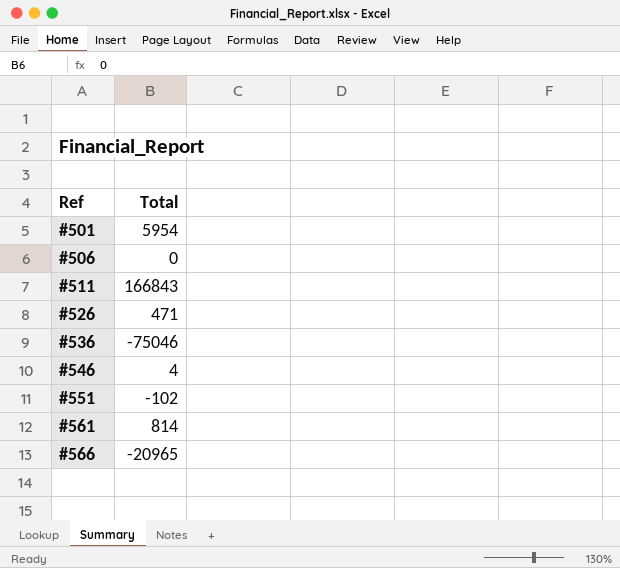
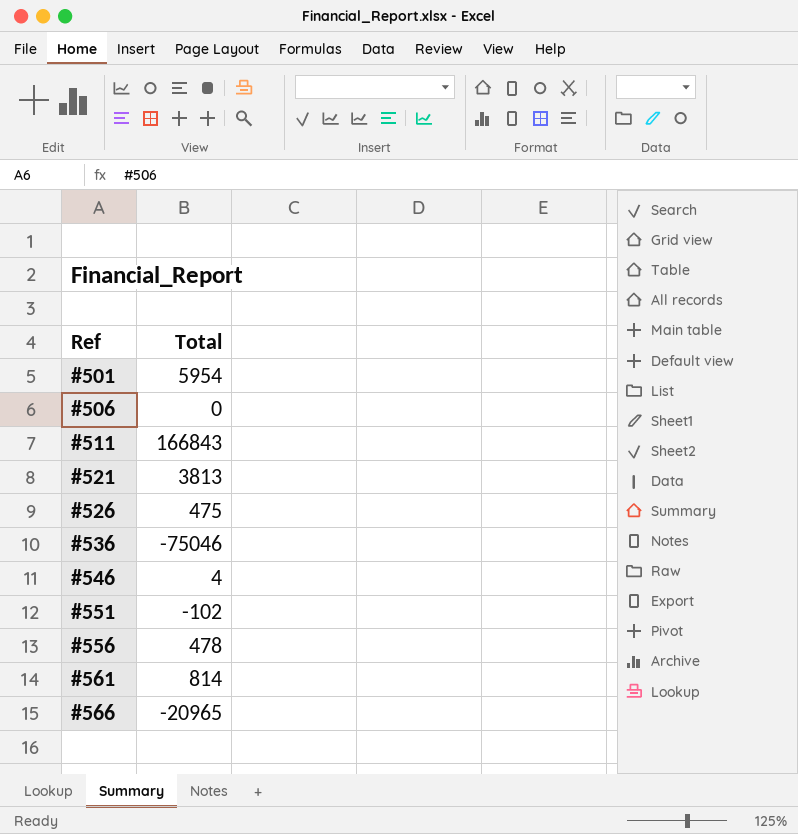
row #521: none -> 3813
#526 | Total: 471 -> 475
row #556: none -> 478

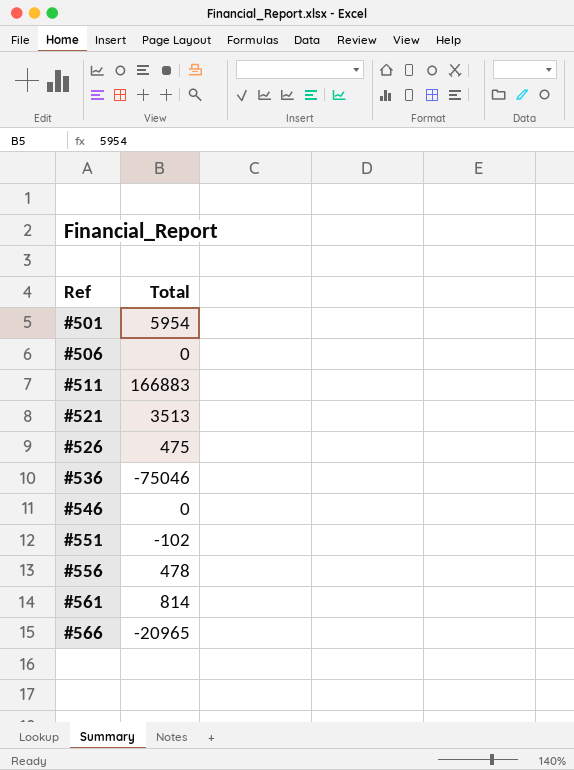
#511 | Total: 166843 -> 166883
#521 | Total: 3813 -> 3513
#546 | Total: 4 -> 0

